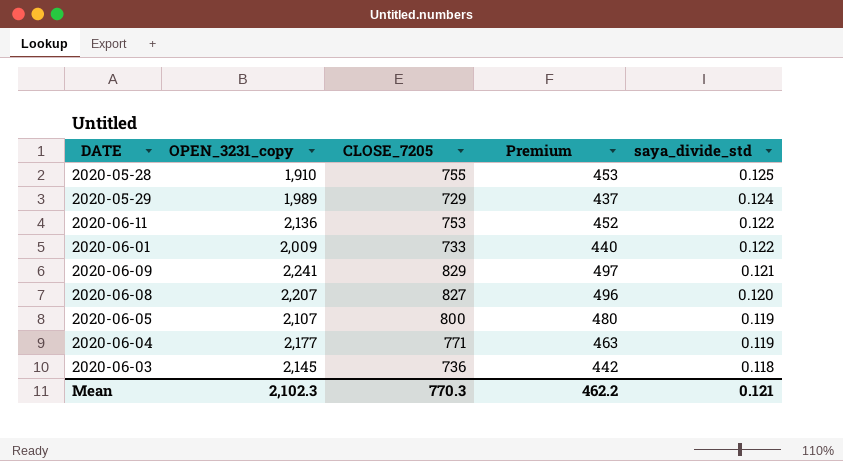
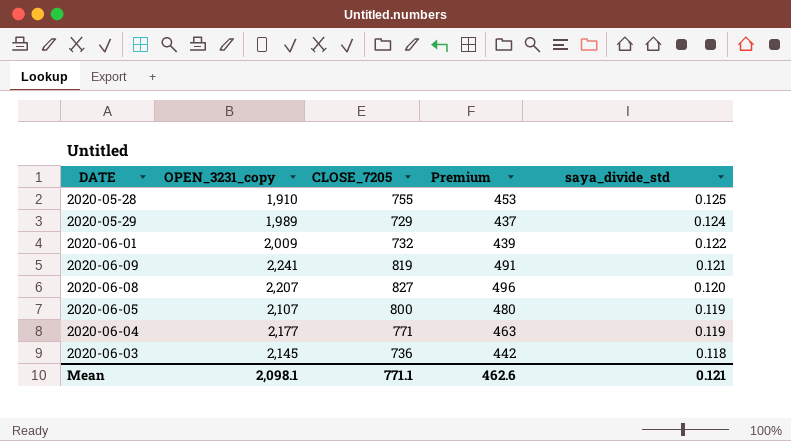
row 2020-06-11: 2,136 | 753 | 452 | 0.122 -> none
2020-06-01 | CLOSE_7205: 733 -> 732
2020-06-01 | Premium: 440 -> 439
2020-06-09 | CLOSE_7205: 829 -> 819
2020-06-09 | Premium: 497 -> 491
Mean | OPEN_3231_copy: 2,102.3 -> 2,098.1
Mean | CLOSE_7205: 770.3 -> 771.1
Mean | Premium: 462.2 -> 462.6

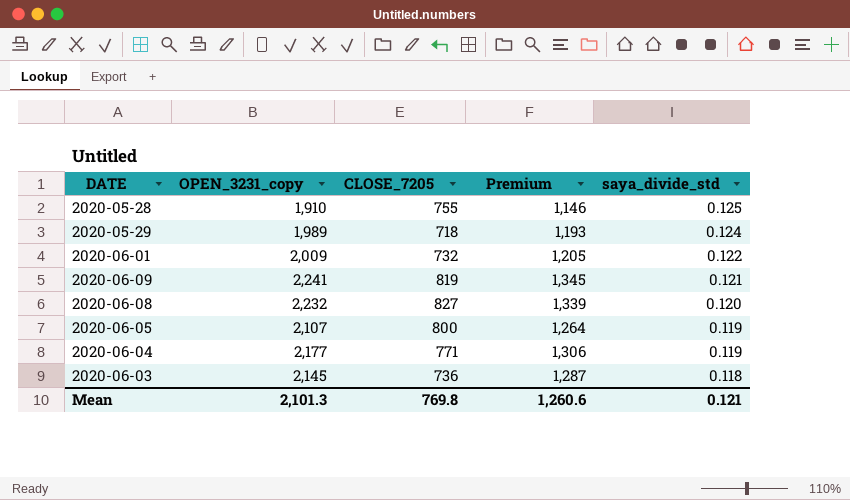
column Premium | formula: [CLOSE_7205] * 0.6 -> [OPEN_3231_copy] * 0.6
2020-05-29 | CLOSE_7205: 729 -> 718
2020-06-08 | OPEN_3231_copy: 2,207 -> 2,232
Mean | OPEN_3231_copy: 2,098.1 -> 2,101.3
Mean | CLOSE_7205: 771.1 -> 769.8
Mean | Premium: 462.6 -> 1,260.6

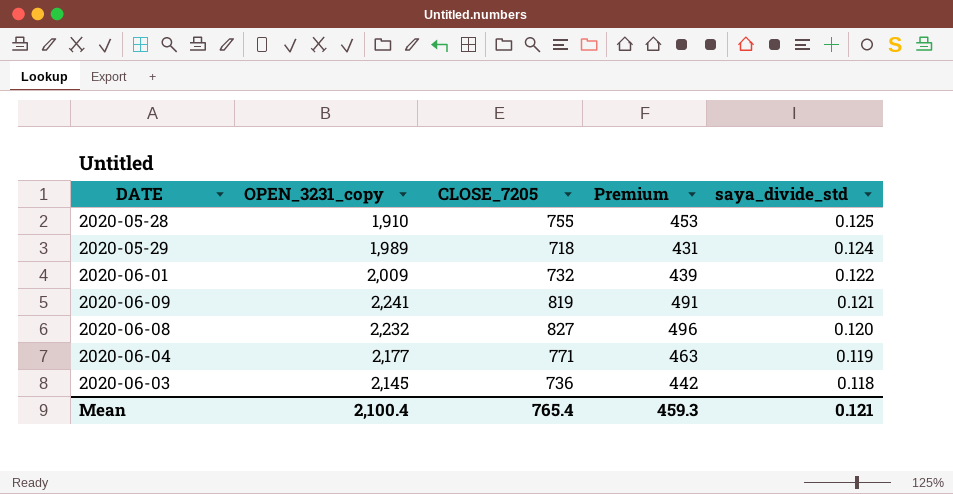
column Premium | formula: [OPEN_3231_copy] * 0.6 -> [CLOSE_7205] * 0.6
row 2020-06-05: 2,107 | 800 | 1,264 | 0.119 -> none
Mean | OPEN_3231_copy: 2,101.3 -> 2,100.4
Mean | CLOSE_7205: 769.8 -> 765.4
Mean | Premium: 1,260.6 -> 459.3

